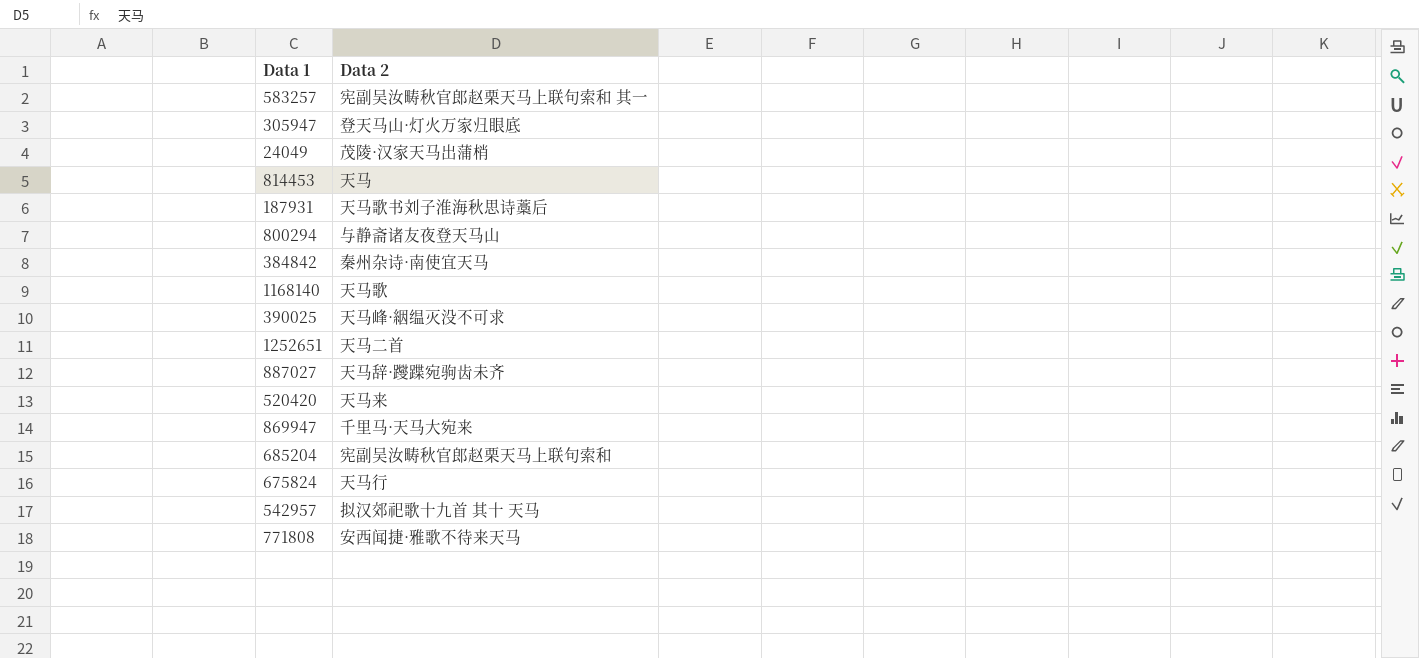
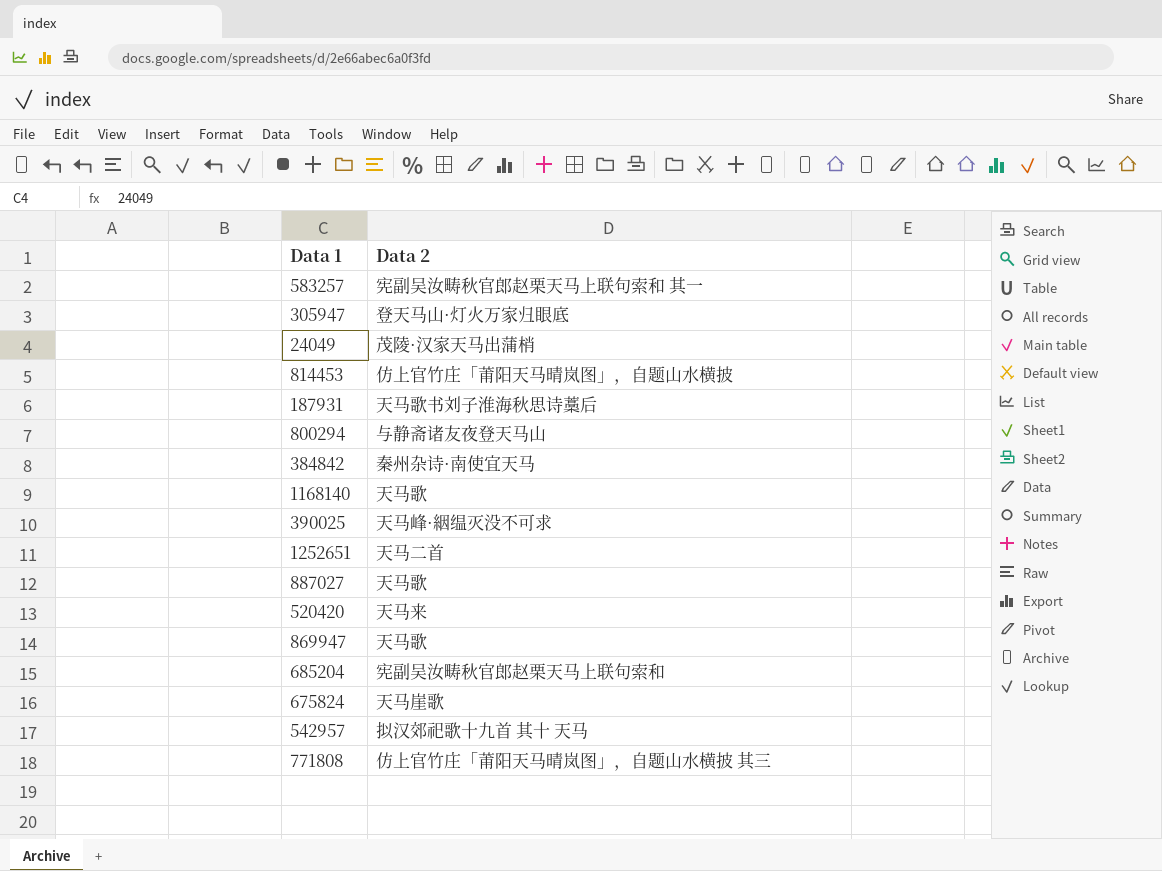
814453 | Data 2: 天马 -> 仿上官竹庄「莆阳天马晴岚图」，自题山水横披
887027 | Data 2: 天马辞·躞蹀宛驹齿未齐 -> 天马歌
869947 | Data 2: 千里马·天马大宛来 -> 天马歌
675824 | Data 2: 天马行 -> 天马崖歌
771808 | Data 2: 安西闻捷·雅歌不待来天马 -> 仿上官竹庄「莆阳天马晴岚图」，自题山水横披 其三

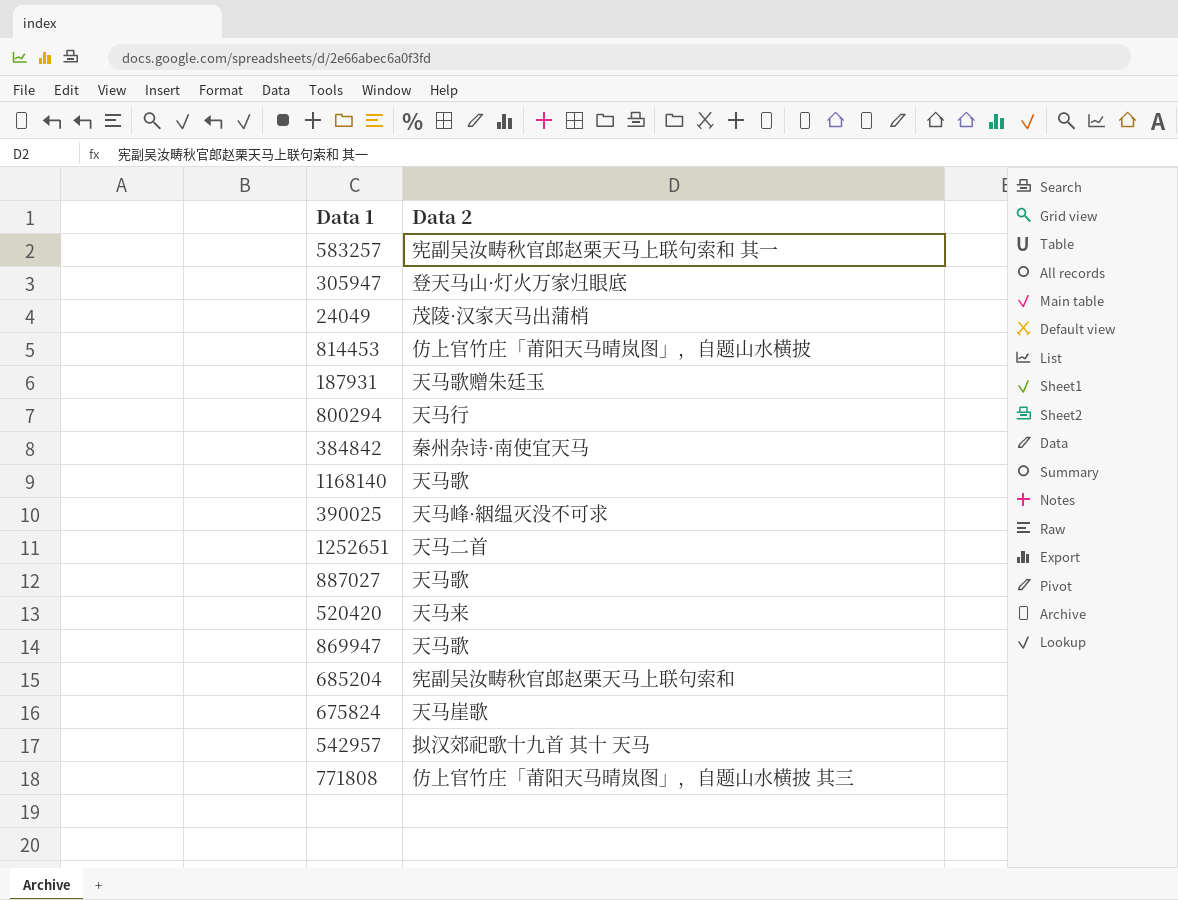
187931 | Data 2: 天马歌书刘子淮海秋思诗藁后 -> 天马歌赠朱廷玉
800294 | Data 2: 与静斋诸友夜登天马山 -> 天马行

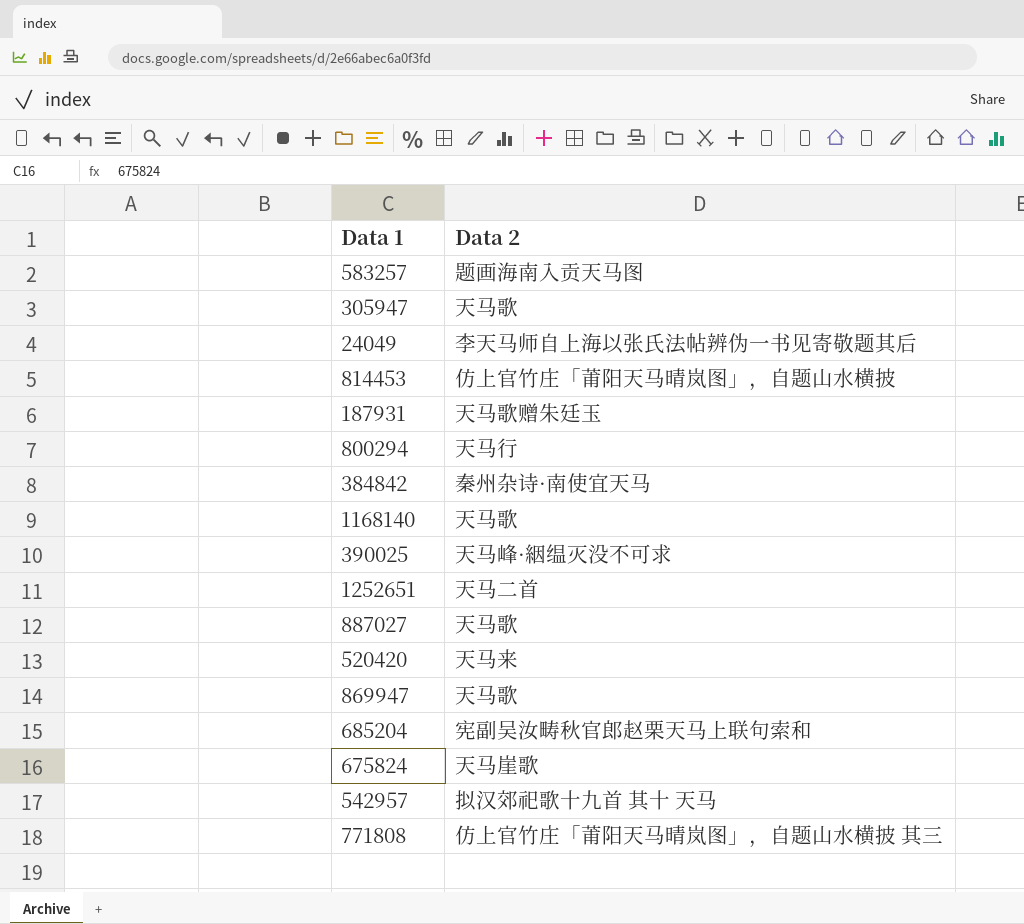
583257 | Data 2: 宪副吴汝畴秋官郎赵栗天马上联句索和 其一 -> 题画海南入贡天马图
305947 | Data 2: 登天马山·灯火万家归眼底 -> 天马歌
24049 | Data 2: 茂陵·汉家天马出蒲梢 -> 李天马师自上海以张氏法帖辨伪一书见寄敬题其后

